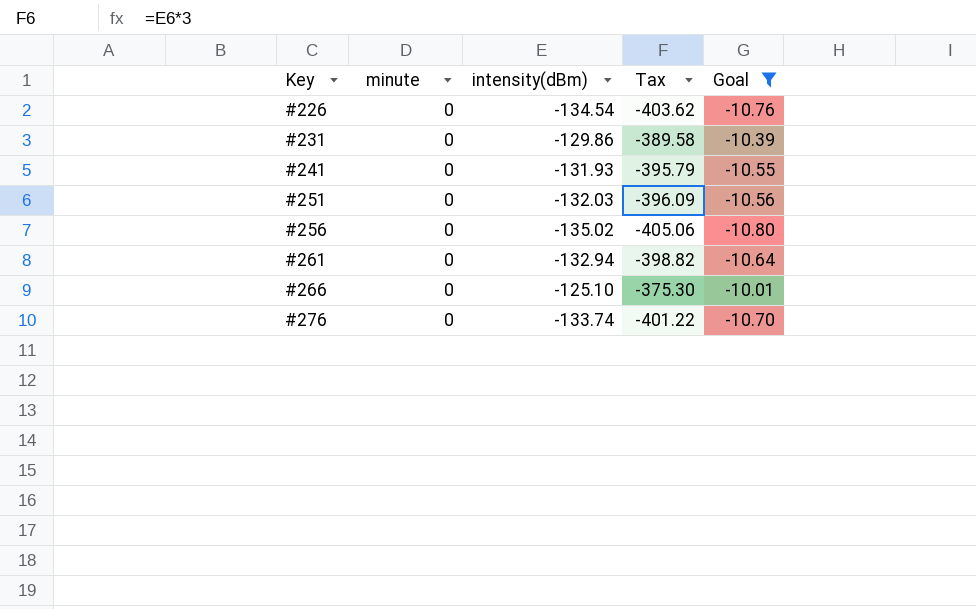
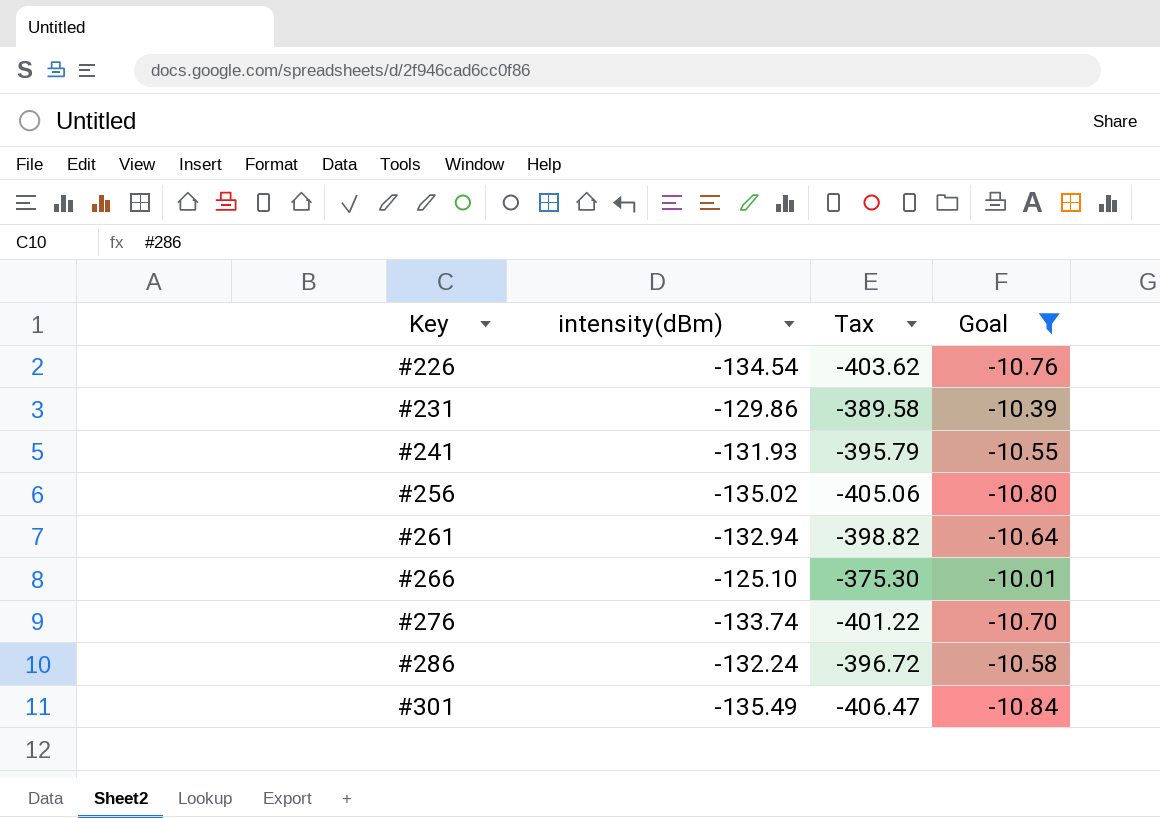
column minute | position: 2 -> none
row #251: 0 | -132.03 | -396.09 | -10.56 -> none
row #286: none -> -132.24 | -396.72 | -10.58
row #301: none -> -135.49 | -406.47 | -10.84

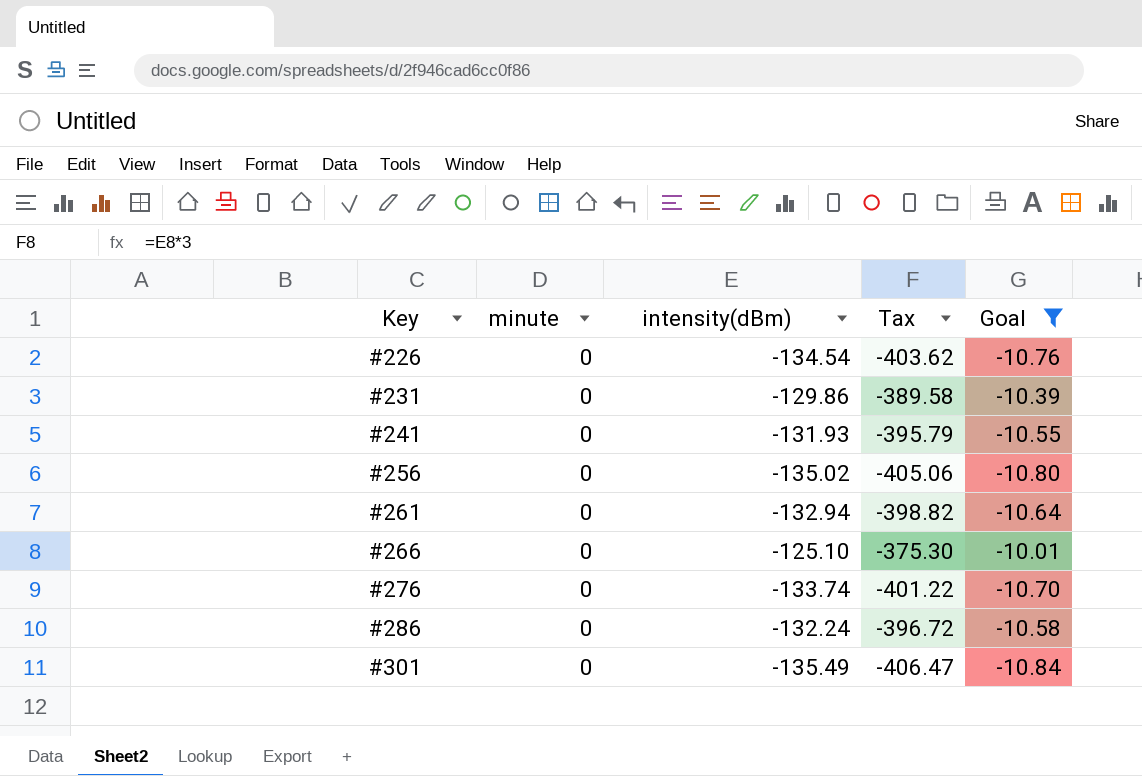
column minute | position: none -> 2

